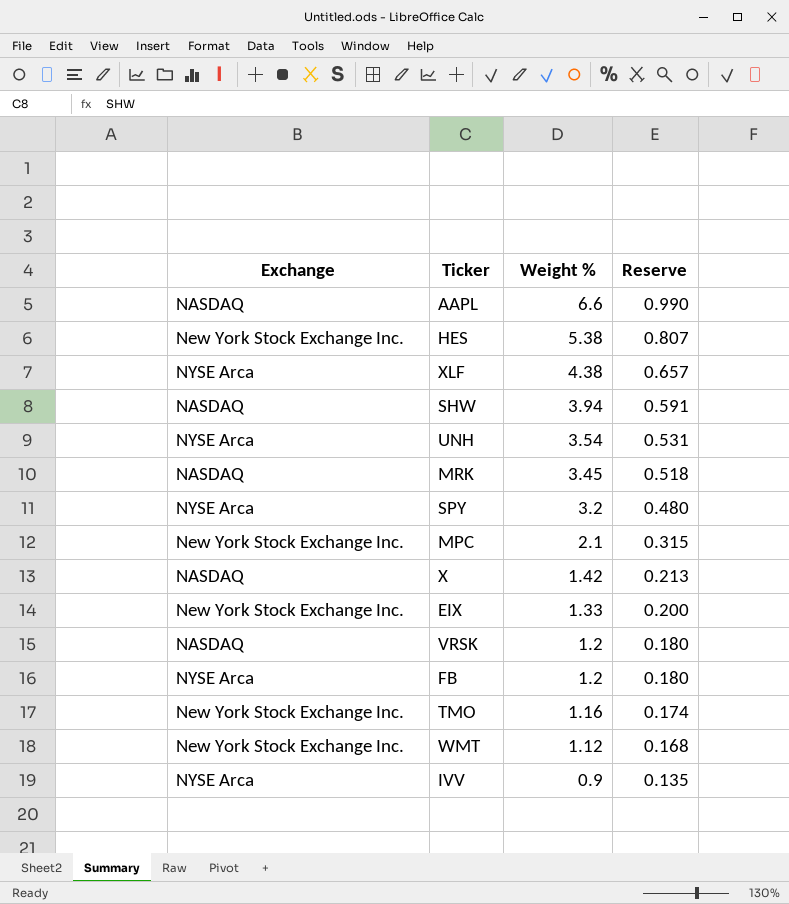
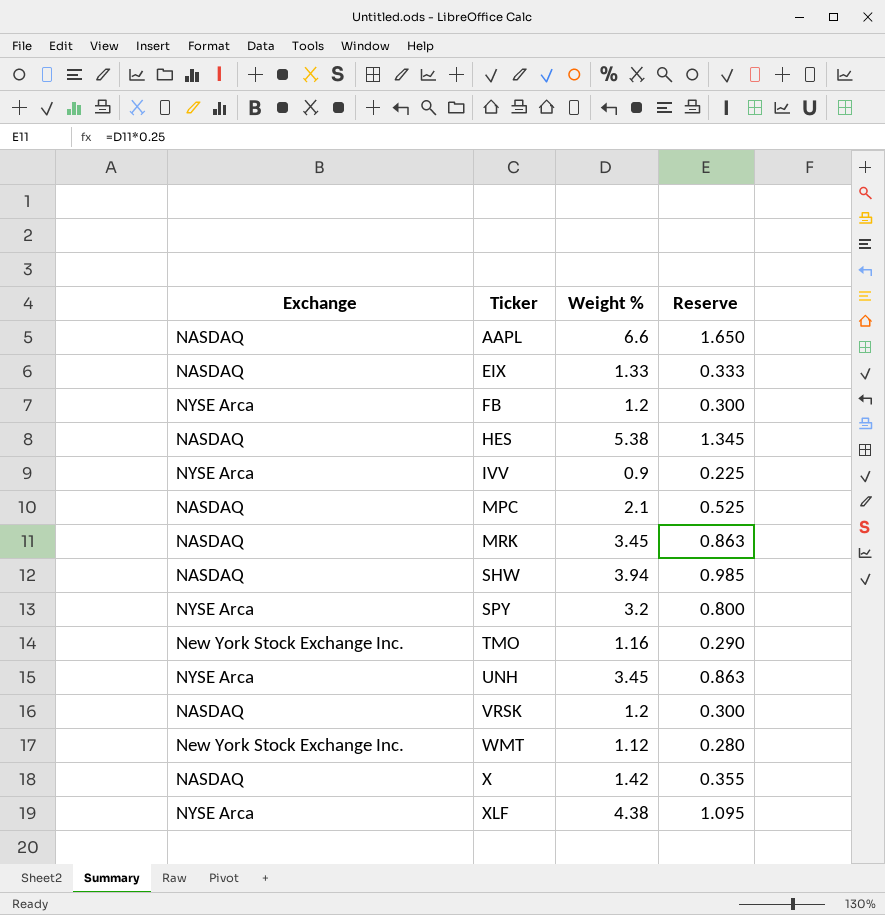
row order: Weight % descending -> Ticker ascending
column Reserve | formula: [Weight %] * 0.15 -> [Weight %] * 0.25
EIX | Exchange: New York Stock Exchange Inc. -> NASDAQ
HES | Exchange: New York Stock Exchange Inc. -> NASDAQ
MPC | Exchange: New York Stock Exchange Inc. -> NASDAQ
UNH | Weight %: 3.54 -> 3.45

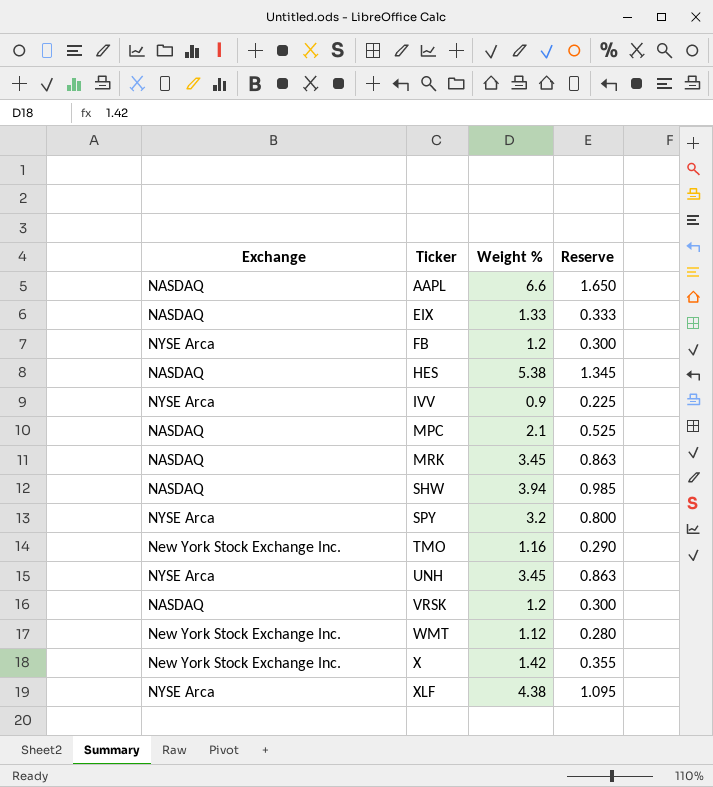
X | Exchange: NASDAQ -> New York Stock Exchange Inc.

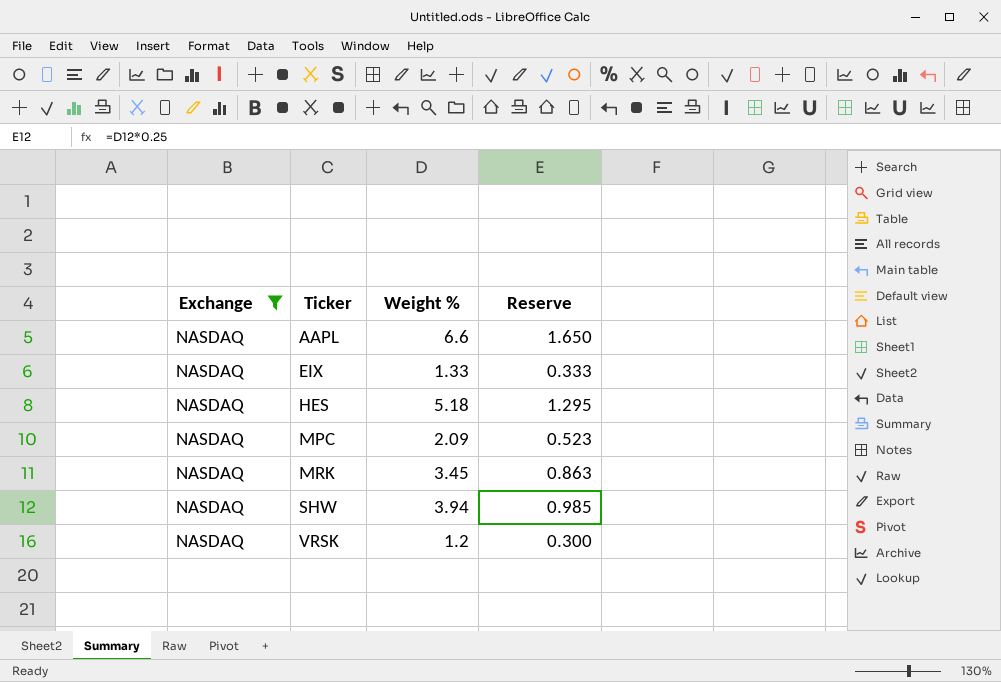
filter: none -> Exchange = NASDAQ
HES | Weight %: 5.38 -> 5.18
HES | Reserve: 1.345 -> 1.295
MPC | Weight %: 2.1 -> 2.09
MPC | Reserve: 0.525 -> 0.523

